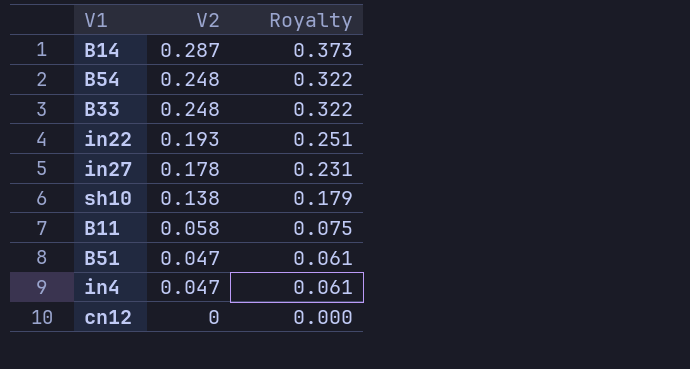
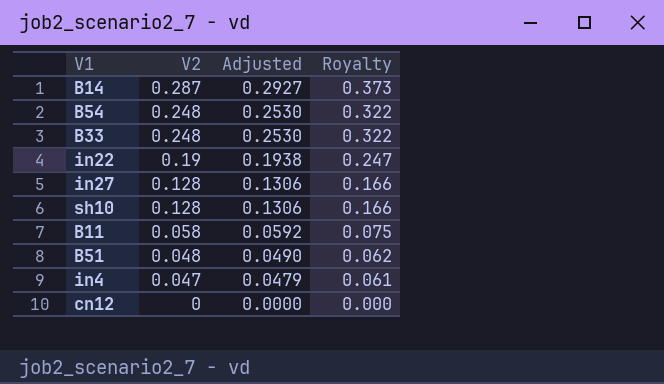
column Adjusted | formula: none -> [V2] * 1.02
in22 | V2: 0.193 -> 0.19
in22 | Royalty: 0.251 -> 0.247
in27 | V2: 0.178 -> 0.128
in27 | Royalty: 0.231 -> 0.166
sh10 | V2: 0.138 -> 0.128
sh10 | Royalty: 0.179 -> 0.166
B51 | V2: 0.047 -> 0.048
B51 | Royalty: 0.061 -> 0.062

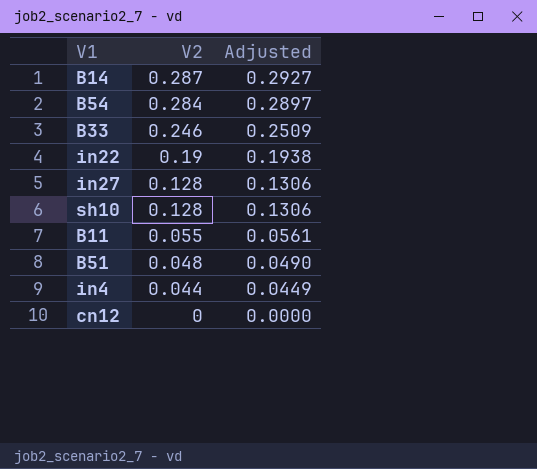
column Royalty | formula: [V2] * 1.3 -> none
B54 | V2: 0.248 -> 0.284
B54 | Adjusted: 0.2530 -> 0.2897
B33 | V2: 0.248 -> 0.246
B33 | Adjusted: 0.2530 -> 0.2509
B11 | V2: 0.058 -> 0.055
B11 | Adjusted: 0.0592 -> 0.0561
in4 | V2: 0.047 -> 0.044
in4 | Adjusted: 0.0479 -> 0.0449

